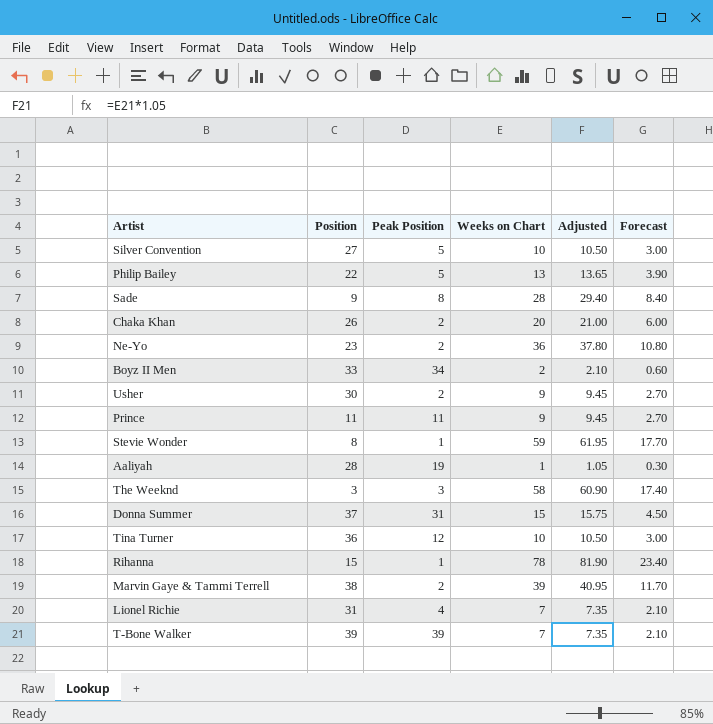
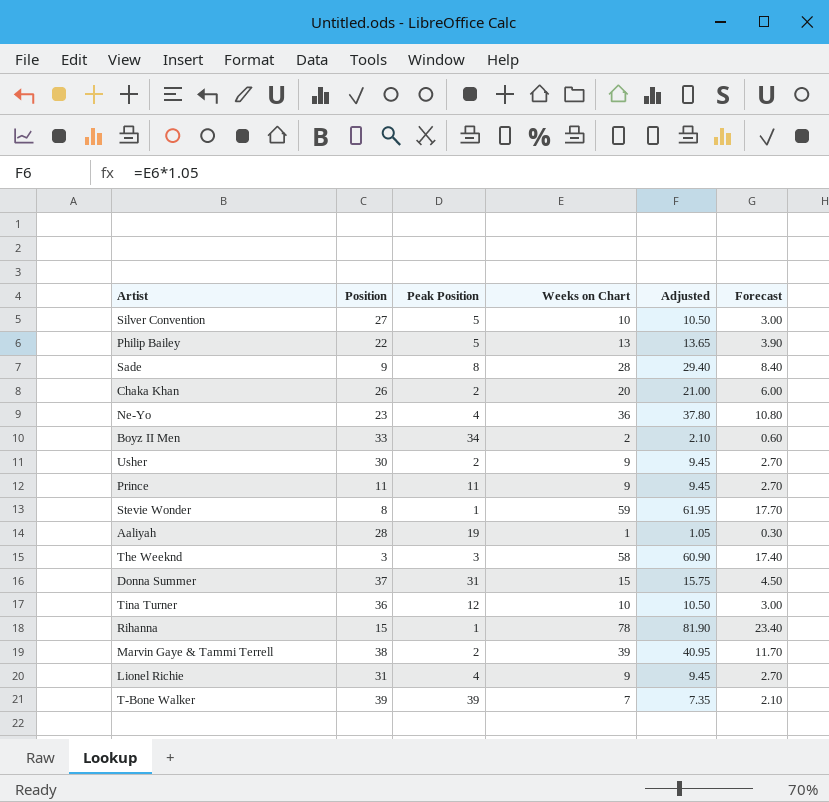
Ne-Yo | Peak Position: 2 -> 4
Lionel Richie | Weeks on Chart: 7 -> 9
Lionel Richie | Adjusted: 7.35 -> 9.45
Lionel Richie | Forecast: 2.10 -> 2.70

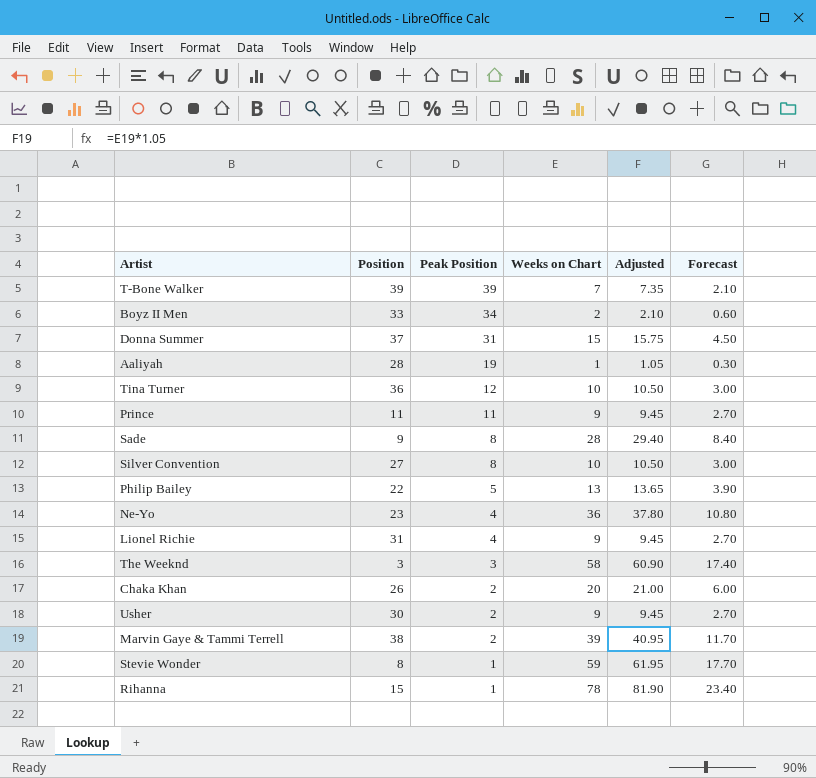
row order: none -> Peak Position descending
Silver Convention | Peak Position: 5 -> 8

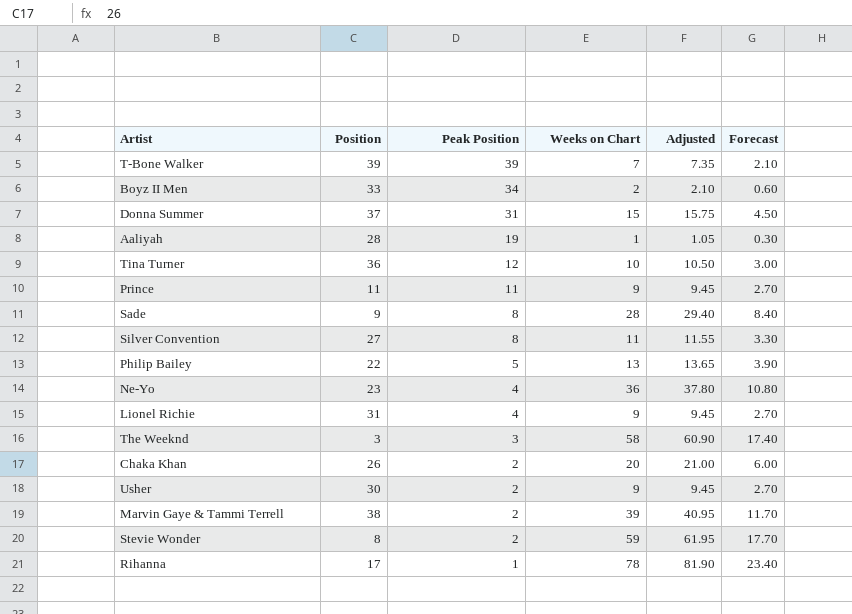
Silver Convention | Weeks on Chart: 10 -> 11
Silver Convention | Adjusted: 10.50 -> 11.55
Silver Convention | Forecast: 3.00 -> 3.30
Stevie Wonder | Peak Position: 1 -> 2
Rihanna | Position: 15 -> 17

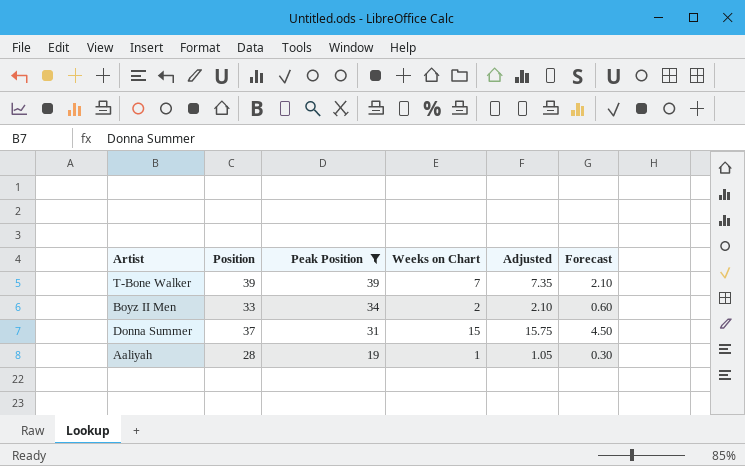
filter: none -> Peak Position >= 19

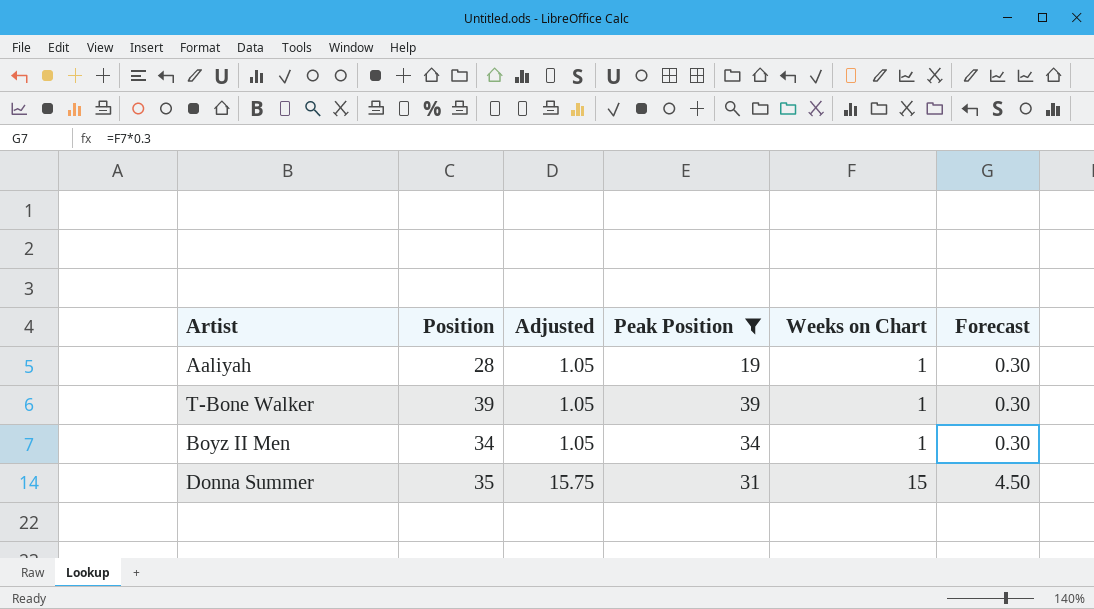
row order: Peak Position descending -> Adjusted ascending
column Adjusted | position: 5 -> 3
T-Bone Walker | Adjusted: 7.35 -> 1.05
T-Bone Walker | Weeks on Chart: 7 -> 1
T-Bone Walker | Forecast: 2.10 -> 0.30
Boyz II Men | Position: 33 -> 34
Boyz II Men | Adjusted: 2.10 -> 1.05
Boyz II Men | Weeks on Chart: 2 -> 1
Boyz II Men | Forecast: 0.60 -> 0.30
Donna Summer | Position: 37 -> 35

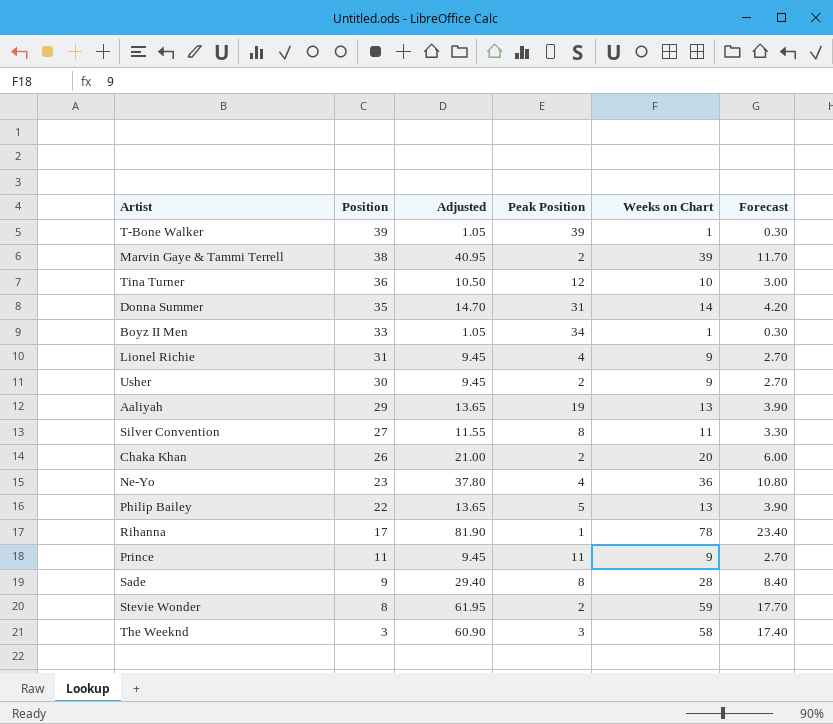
filter: Peak Position >= 19 -> none
row order: Adjusted ascending -> Position descending
Donna Summer | Adjusted: 15.75 -> 14.70
Donna Summer | Weeks on Chart: 15 -> 14
Donna Summer | Forecast: 4.50 -> 4.20
Boyz II Men | Position: 34 -> 33
Aaliyah | Position: 28 -> 29
Aaliyah | Adjusted: 1.05 -> 13.65
Aaliyah | Weeks on Chart: 1 -> 13
Aaliyah | Forecast: 0.30 -> 3.90

